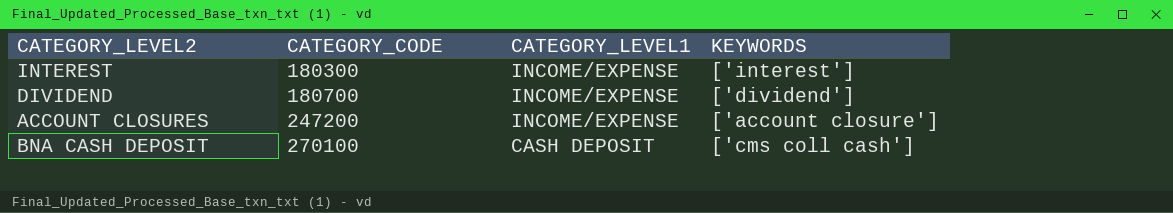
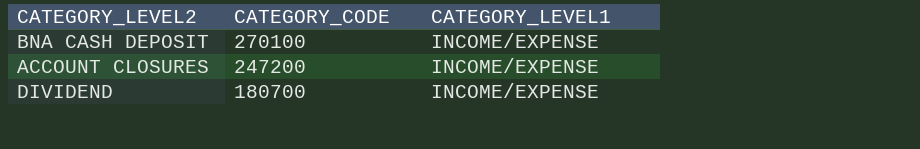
row order: CATEGORY_CODE ascending -> CATEGORY_CODE descending
column KEYWORDS | position: 4 -> none
row INTEREST: 180300 | INCOME/EXPENSE | ['interest'] -> none
BNA CASH DEPOSIT | CATEGORY_LEVEL1: CASH DEPOSIT -> INCOME/EXPENSE

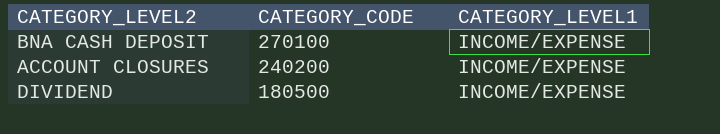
ACCOUNT CLOSURES | CATEGORY_CODE: 247200 -> 240200
DIVIDEND | CATEGORY_CODE: 180700 -> 180500

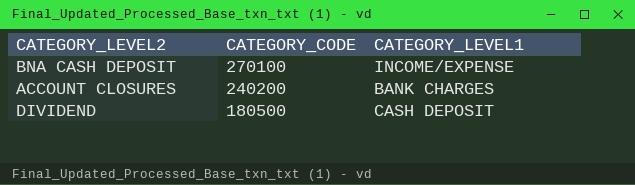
ACCOUNT CLOSURES | CATEGORY_LEVEL1: INCOME/EXPENSE -> BANK CHARGES
DIVIDEND | CATEGORY_LEVEL1: INCOME/EXPENSE -> CASH DEPOSIT

